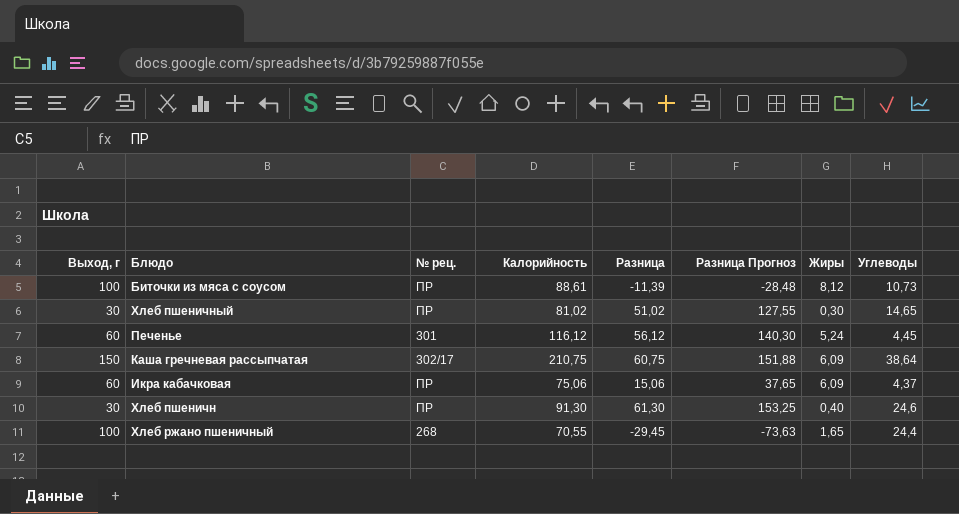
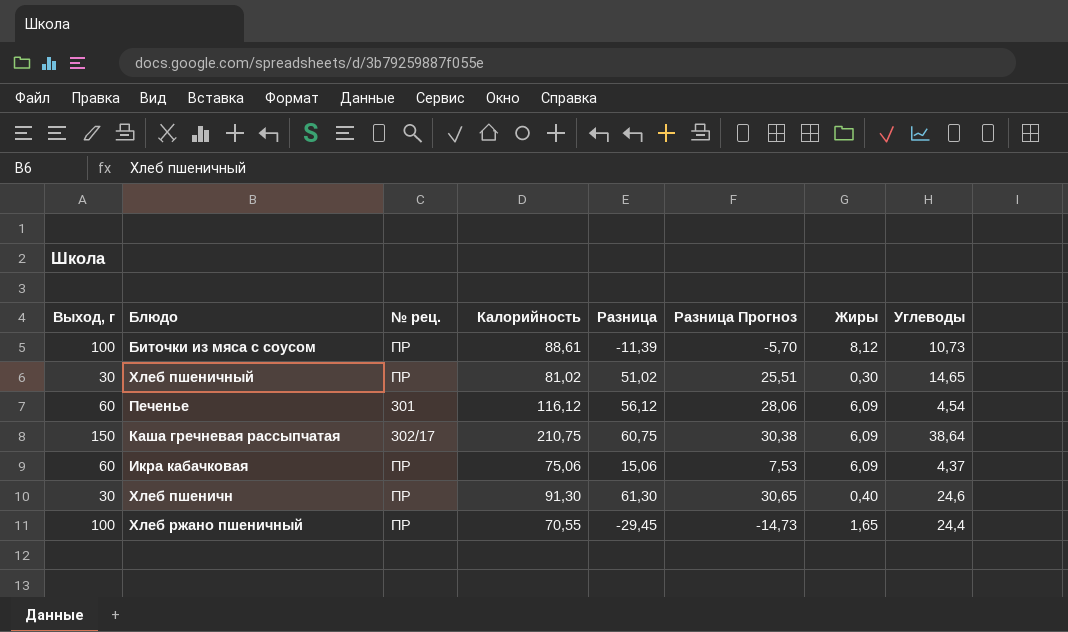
column Разница Прогноз | formula: [Разница] * 2,5 -> [Разница] * 0,5
Печенье | Жиры: 5,24 -> 6,09
Печенье | Углеводы: 4,45 -> 4,54
Хлеб ржано пшеничный | № рец.: 268 -> ПР

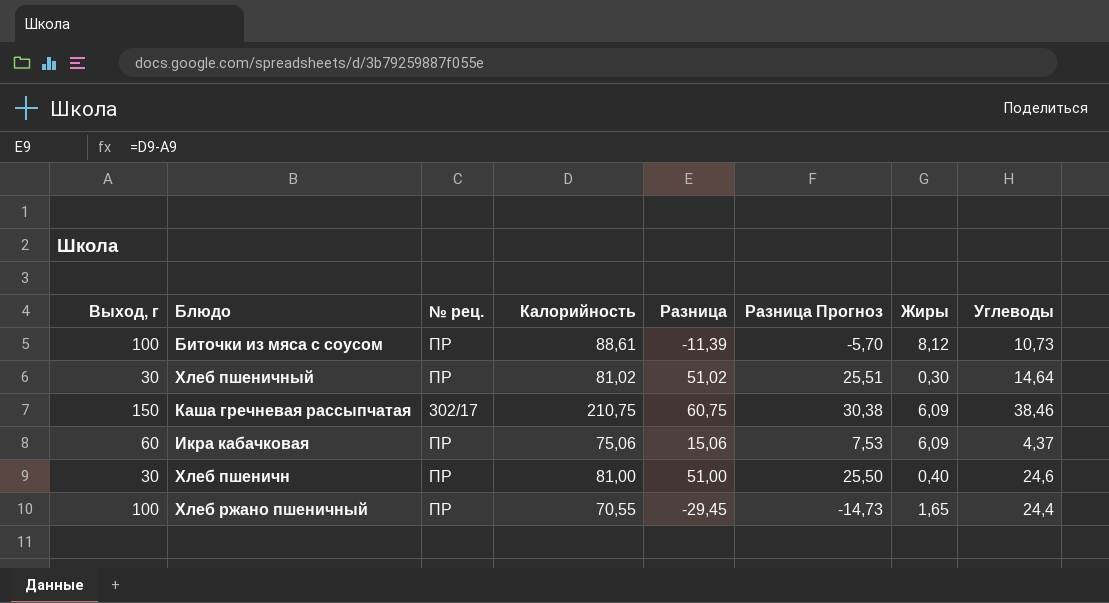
row Печенье: 60 | 301 | 116,12 | 56,12 | 28,06 | 6,09 | 4,54 -> none
Хлеб пшеничный | Углеводы: 14,65 -> 14,64
Каша гречневая рассыпчатая | Углеводы: 38,64 -> 38,46
Хлеб пшеничн | Калорийность: 91,30 -> 81,00
Хлеб пшеничн | Разница: 61,30 -> 51,00
Хлеб пшеничн | Разница Прогноз: 30,65 -> 25,50

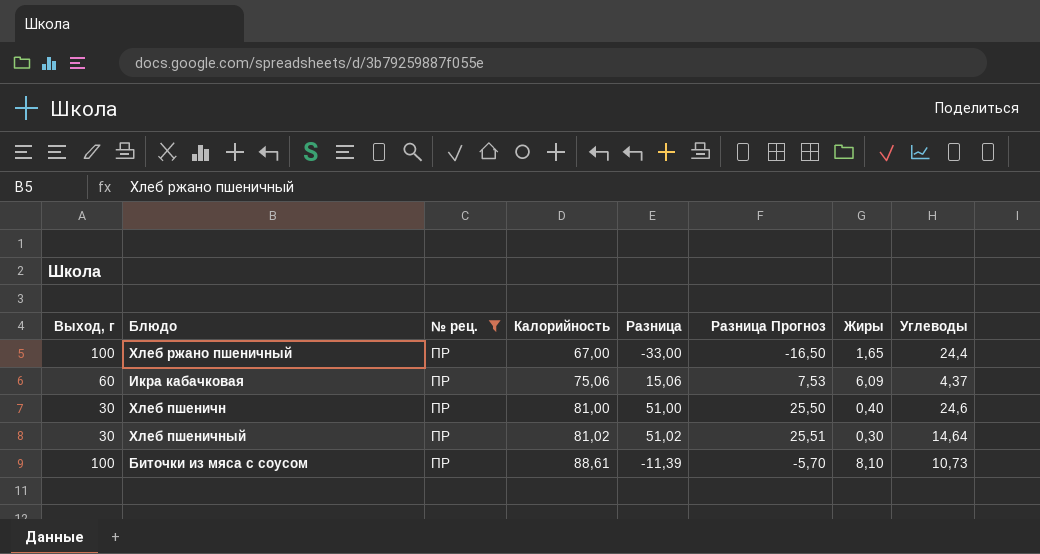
filter: none -> № рец. = ПР
row order: none -> Калорийность ascending
Хлеб ржано пшеничный | Калорийность: 70,55 -> 67,00
Хлеб ржано пшеничный | Разница: -29,45 -> -33,00
Хлеб ржано пшеничный | Разница Прогноз: -14,73 -> -16,50
Биточки из мяса с соусом | Жиры: 8,12 -> 8,10

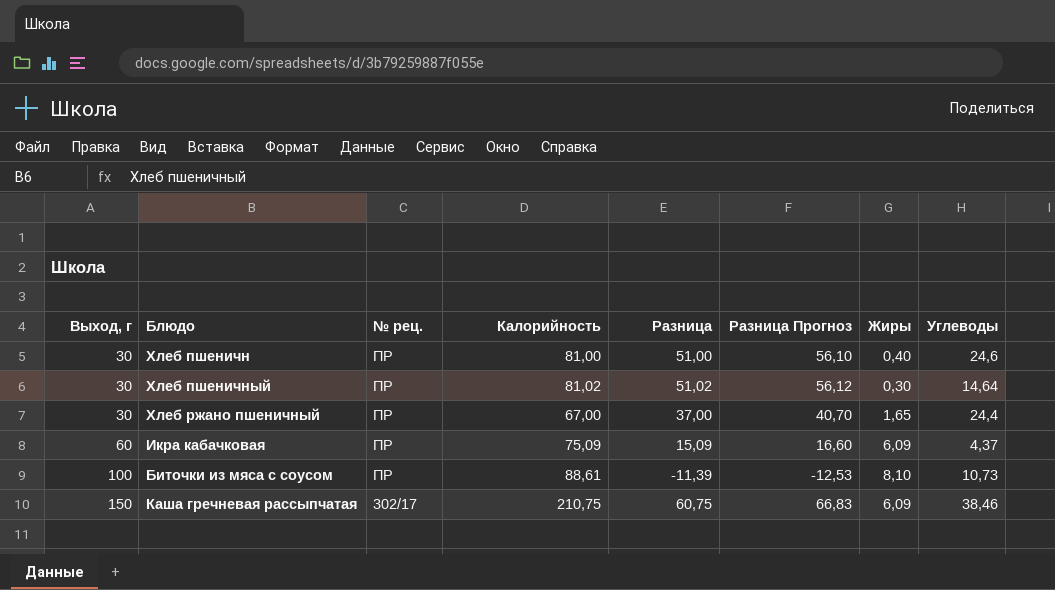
filter: № рец. = ПР -> none
row order: Калорийность ascending -> Выход, г ascending
column Разница Прогноз | formula: [Разница] * 0,5 -> [Разница] * 1,1
Хлеб ржано пшеничный | Выход, г: 100 -> 30
Хлеб ржано пшеничный | Разница: -33,00 -> 37,00
Икра кабачковая | Калорийность: 75,06 -> 75,09
Икра кабачковая | Разница: 15,06 -> 15,09

